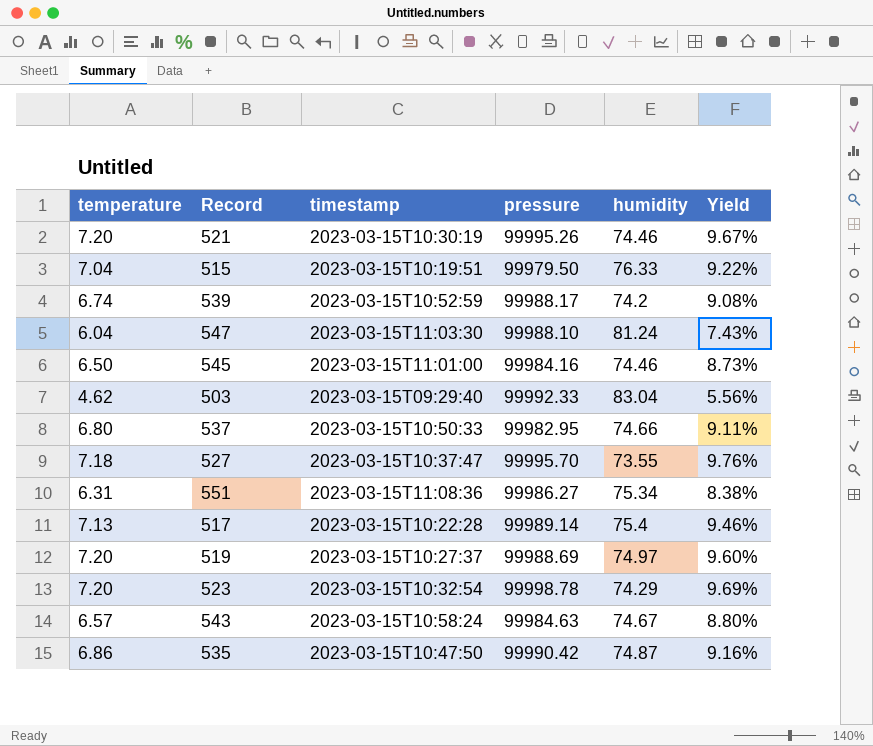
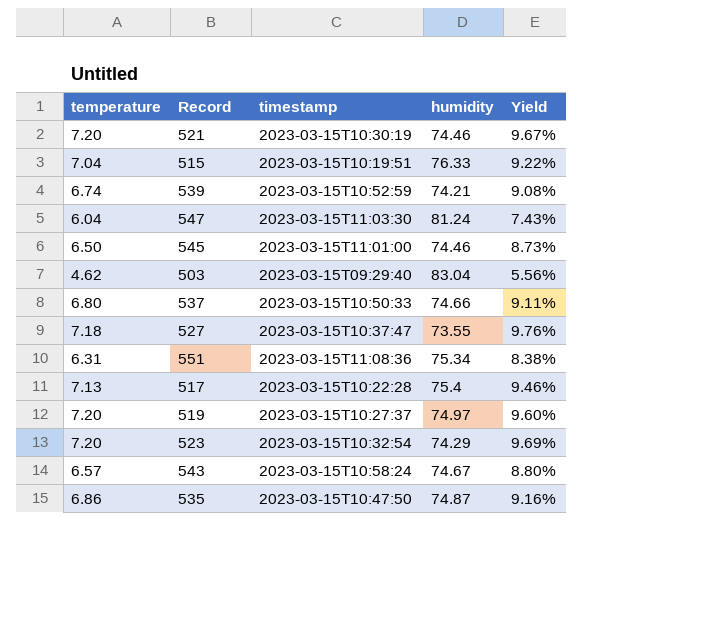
column pressure | position: 4 -> none
539 | humidity: 74.2 -> 74.21

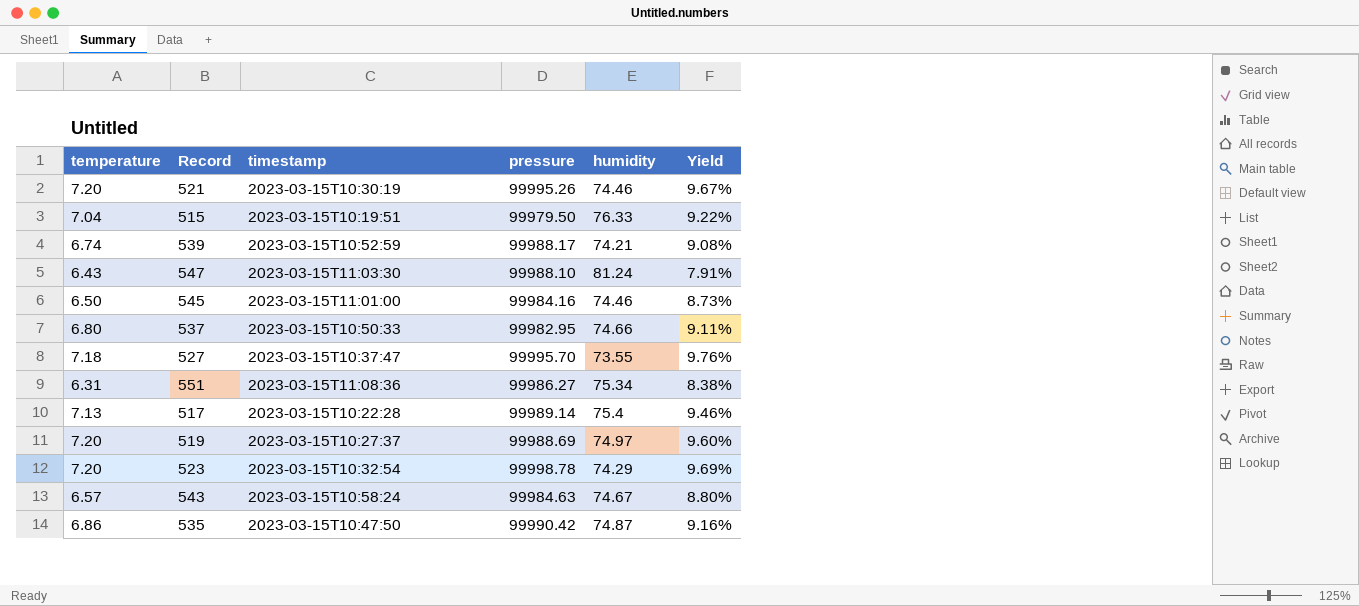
column pressure | position: none -> 4
row 503: 4.62 | 2023-03-15T09:29:40 | 83.04 | 5.56% -> none
547 | temperature: 6.04 -> 6.43
547 | Yield: 7.43% -> 7.91%

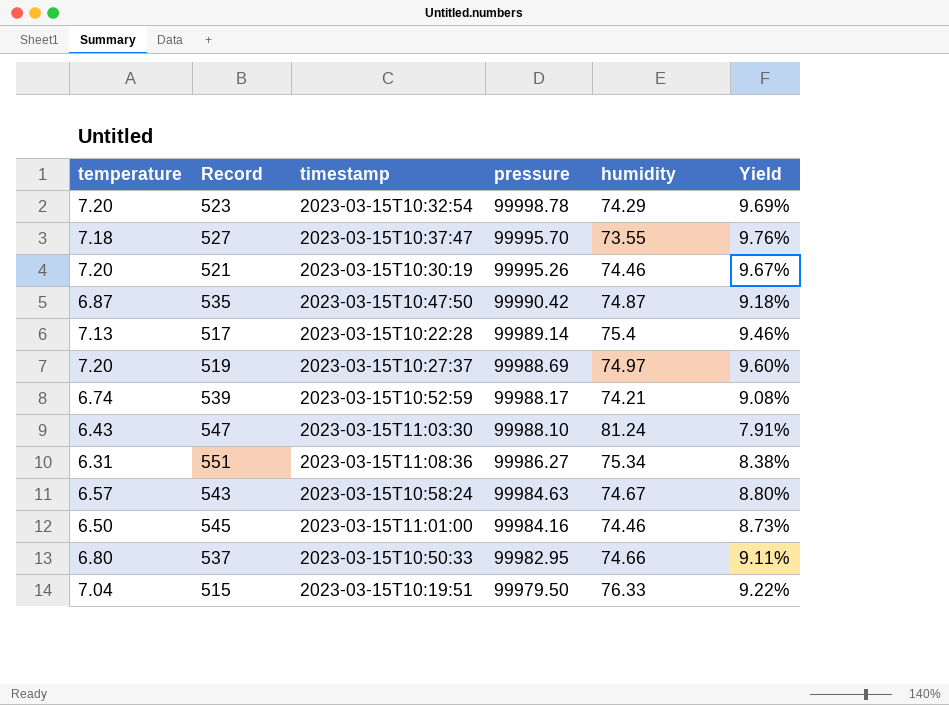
row order: none -> pressure descending
535 | temperature: 6.86 -> 6.87
535 | Yield: 9.16% -> 9.18%

